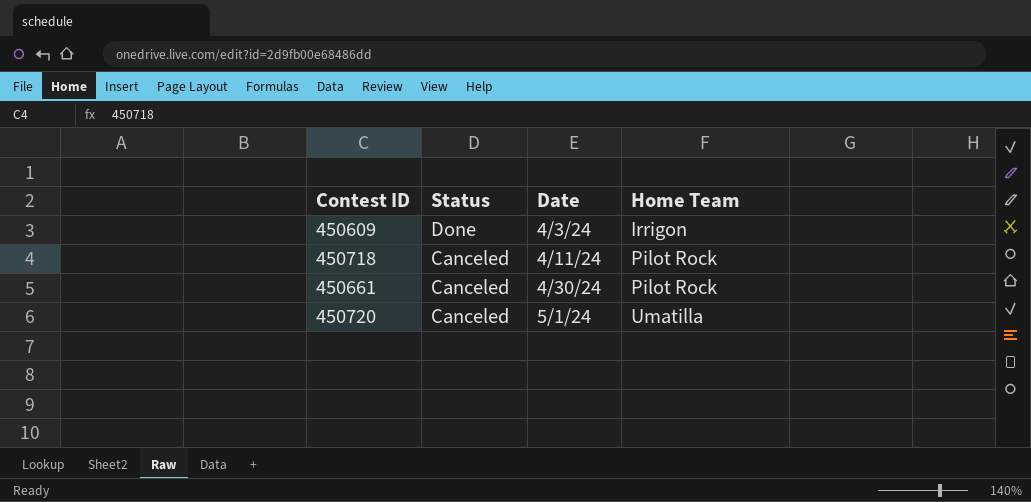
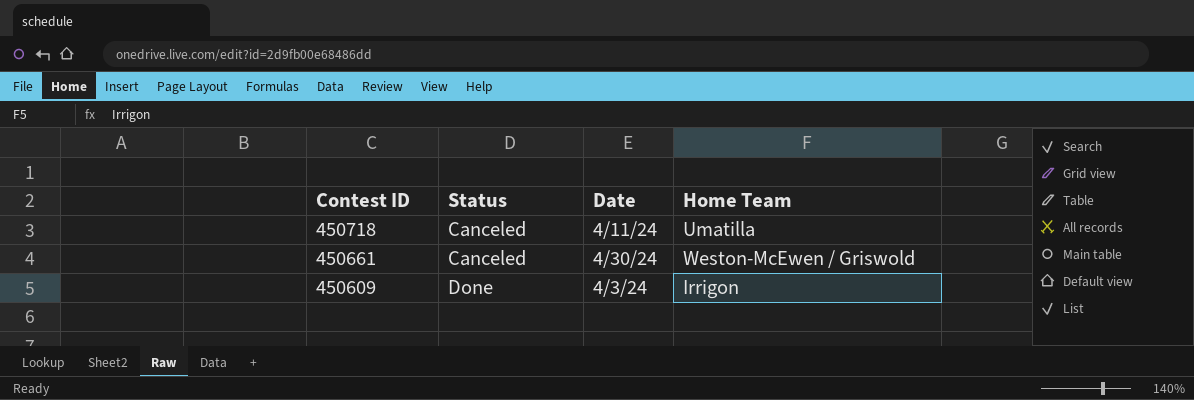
row order: Status descending -> Contest ID descending
row 450720: Canceled | 5/1/24 | Umatilla -> none
450718 | Home Team: Pilot Rock -> Umatilla
450661 | Home Team: Pilot Rock -> Weston-McEwen / Griswold

